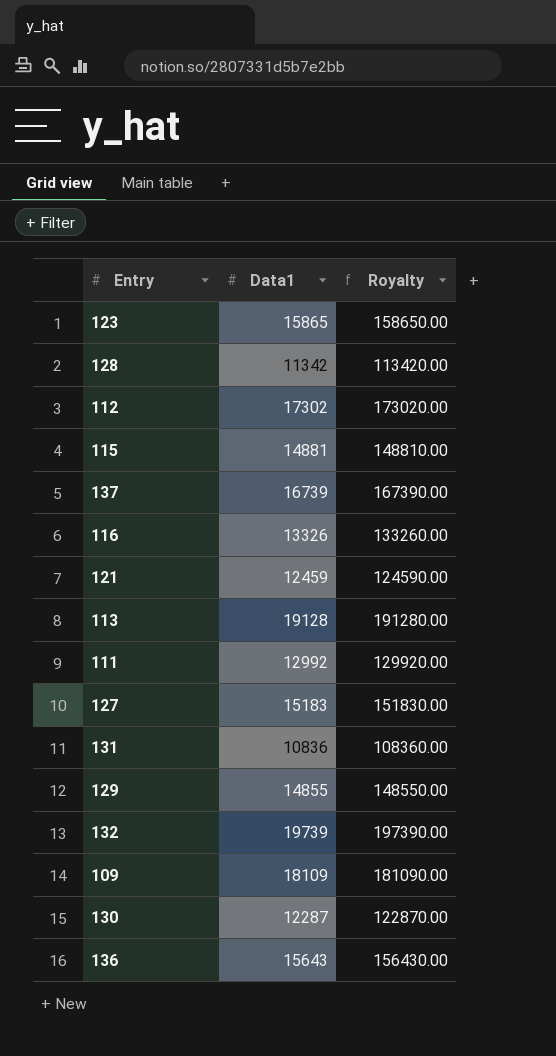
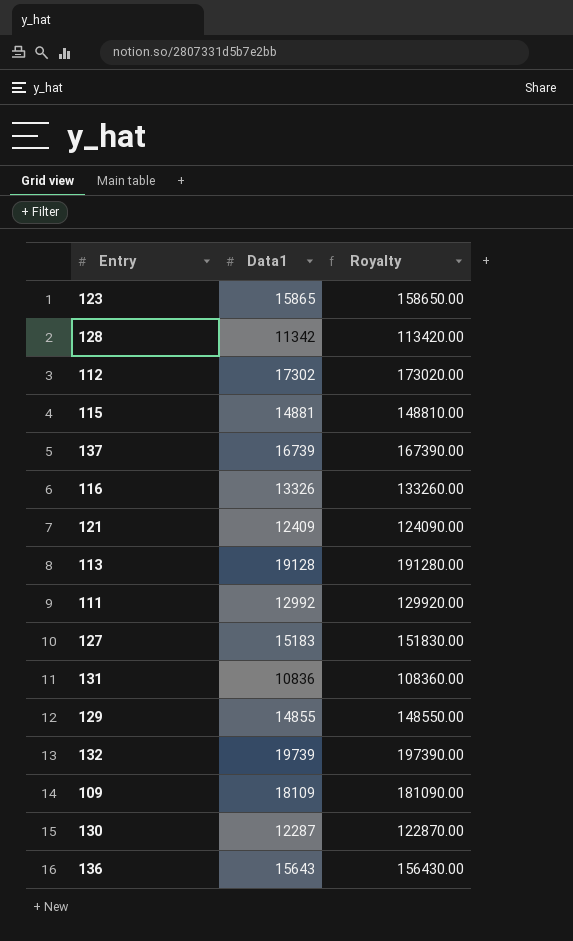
121 | Data1: 12459 -> 12409
121 | Royalty: 124590.00 -> 124090.00

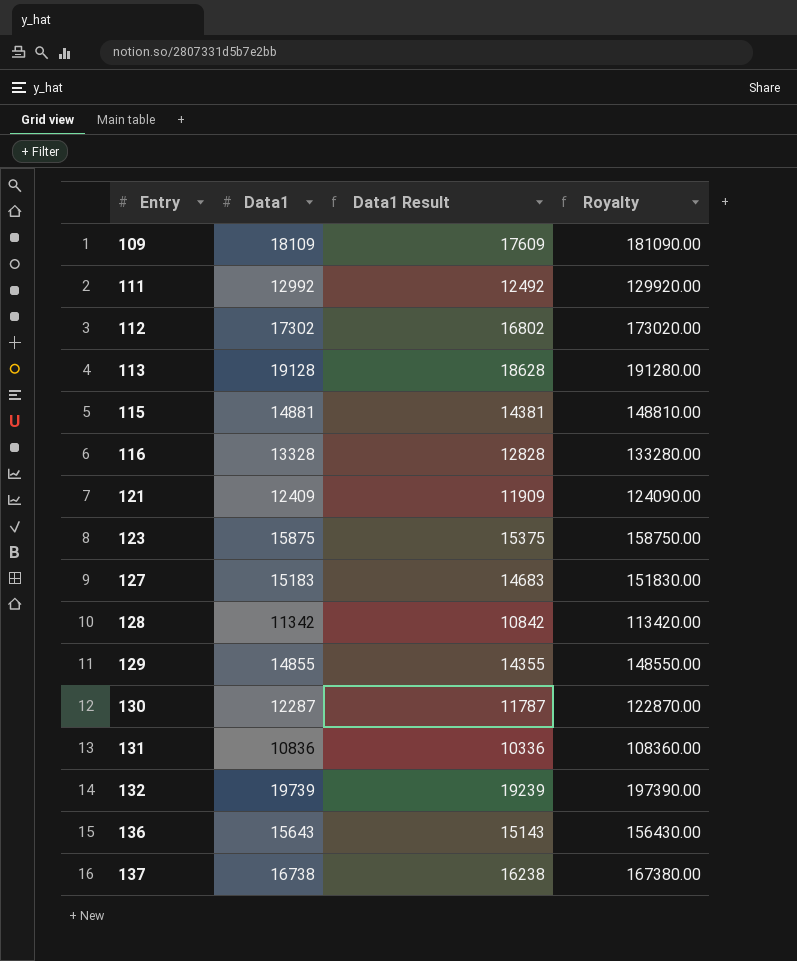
row order: none -> Entry ascending
column Data1 Result | formula: none -> [Data1] - 500
116 | Data1: 13326 -> 13328
116 | Royalty: 133260.00 -> 133280.00
123 | Data1: 15865 -> 15875
123 | Royalty: 158650.00 -> 158750.00
137 | Data1: 16739 -> 16738
137 | Royalty: 167390.00 -> 167380.00

